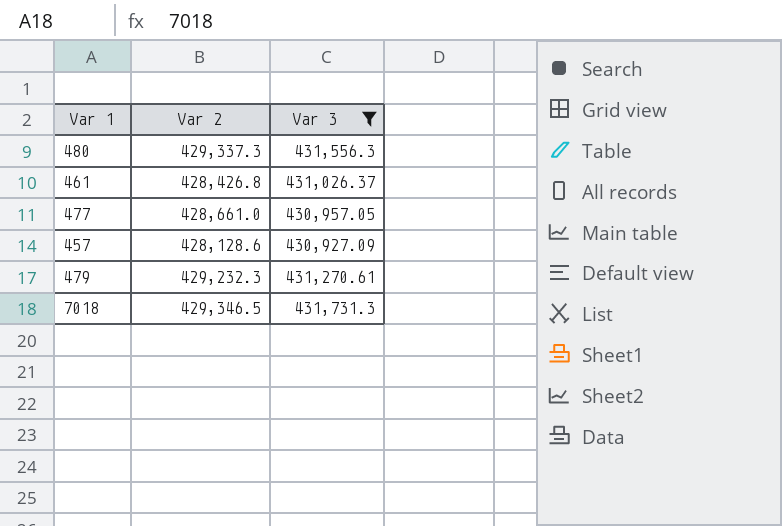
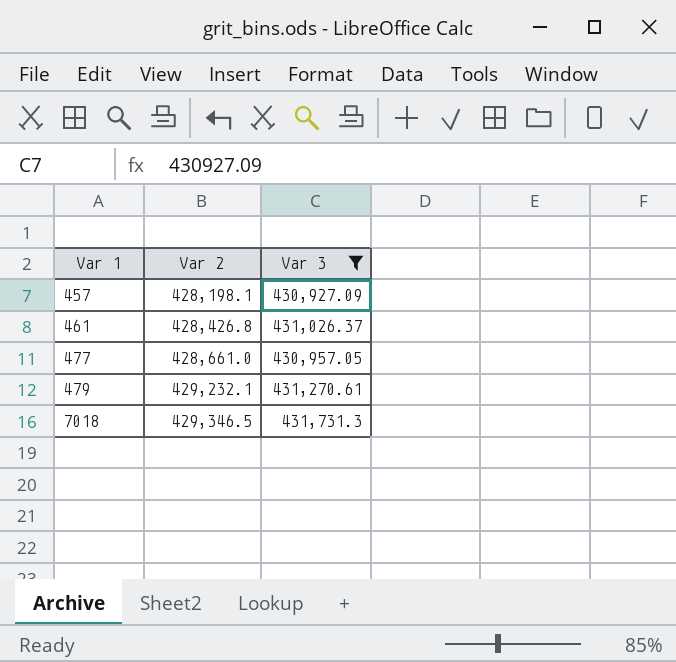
row order: none -> Var 1 ascending
row 480: 429,337.3 | 431,556.3 -> none
457 | Var 2: 428,128.6 -> 428,198.1
479 | Var 2: 429,232.3 -> 429,232.1

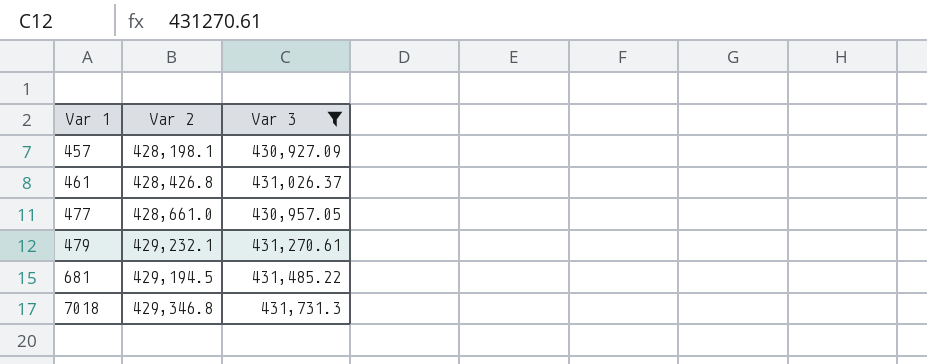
row 681: none -> 429,194.5 | 431,485.22
7018 | Var 2: 429,346.5 -> 429,346.8

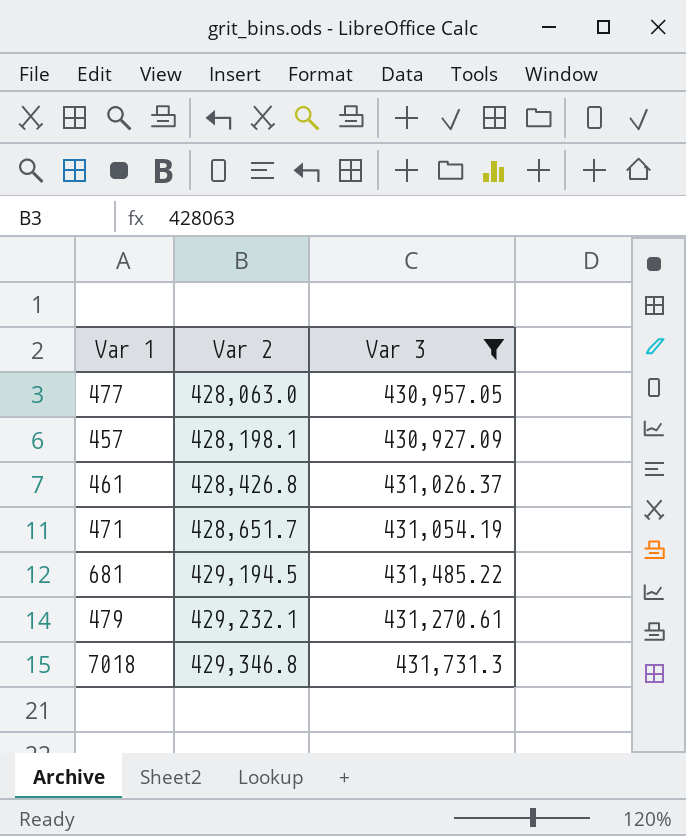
row order: Var 1 ascending -> Var 2 ascending
477 | Var 2: 428,661.0 -> 428,063.0
row 471: none -> 428,651.7 | 431,054.19

